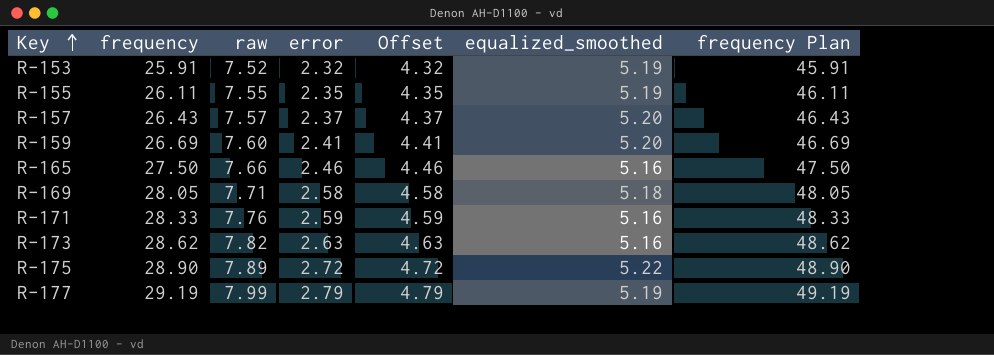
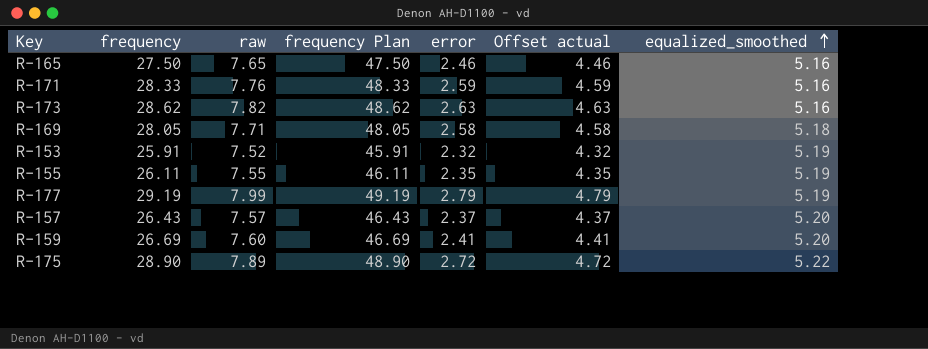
row order: Key ascending -> equalized_smoothed ascending
column frequency Plan | position: 7 -> 4
column name: Offset -> Offset actual
R-165 | raw: 7.66 -> 7.65

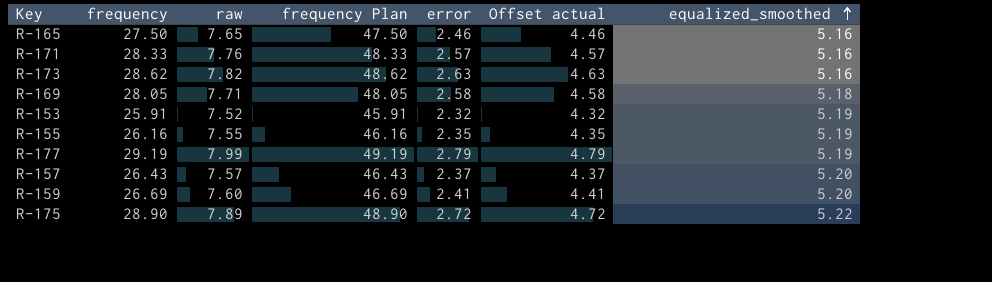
R-171 | error: 2.59 -> 2.57
R-171 | Offset actual: 4.59 -> 4.57
R-155 | frequency: 26.11 -> 26.16
R-155 | frequency Plan: 46.11 -> 46.16

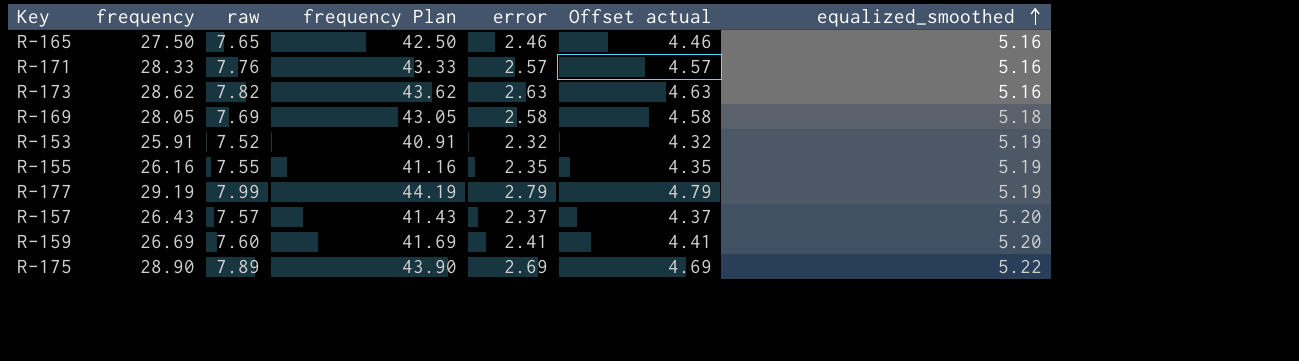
column frequency Plan | formula: [frequency] + 20 -> [frequency] + 15
R-169 | raw: 7.71 -> 7.69
R-175 | error: 2.72 -> 2.69
R-175 | Offset actual: 4.72 -> 4.69

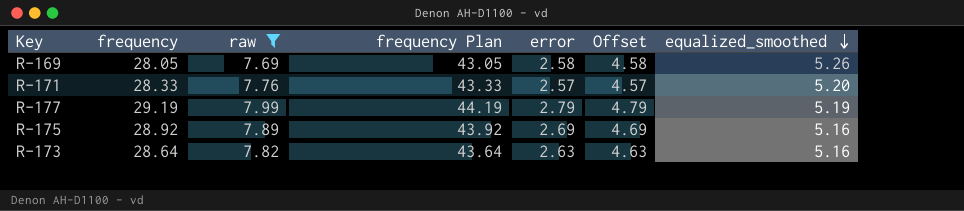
filter: none -> raw >= 7.69
row order: equalized_smoothed ascending -> equalized_smoothed descending
column name: Offset actual -> Offset
R-169 | equalized_smoothed: 5.18 -> 5.26
R-171 | equalized_smoothed: 5.16 -> 5.20
R-175 | frequency: 28.90 -> 28.92
R-175 | frequency Plan: 43.90 -> 43.92
R-175 | equalized_smoothed: 5.22 -> 5.16
R-173 | frequency: 28.62 -> 28.64
R-173 | frequency Plan: 43.62 -> 43.64

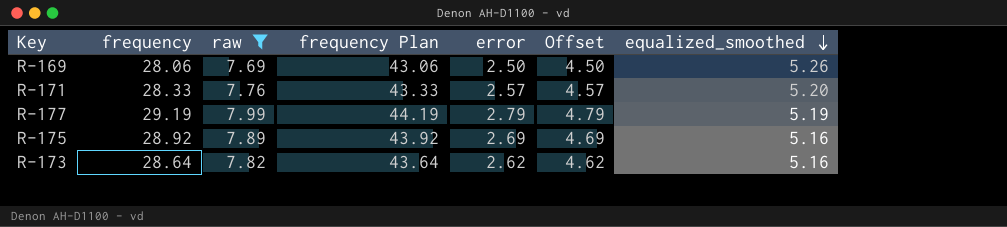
R-169 | frequency: 28.05 -> 28.06
R-169 | frequency Plan: 43.05 -> 43.06
R-169 | error: 2.58 -> 2.50
R-169 | Offset: 4.58 -> 4.50
R-173 | error: 2.63 -> 2.62
R-173 | Offset: 4.63 -> 4.62

